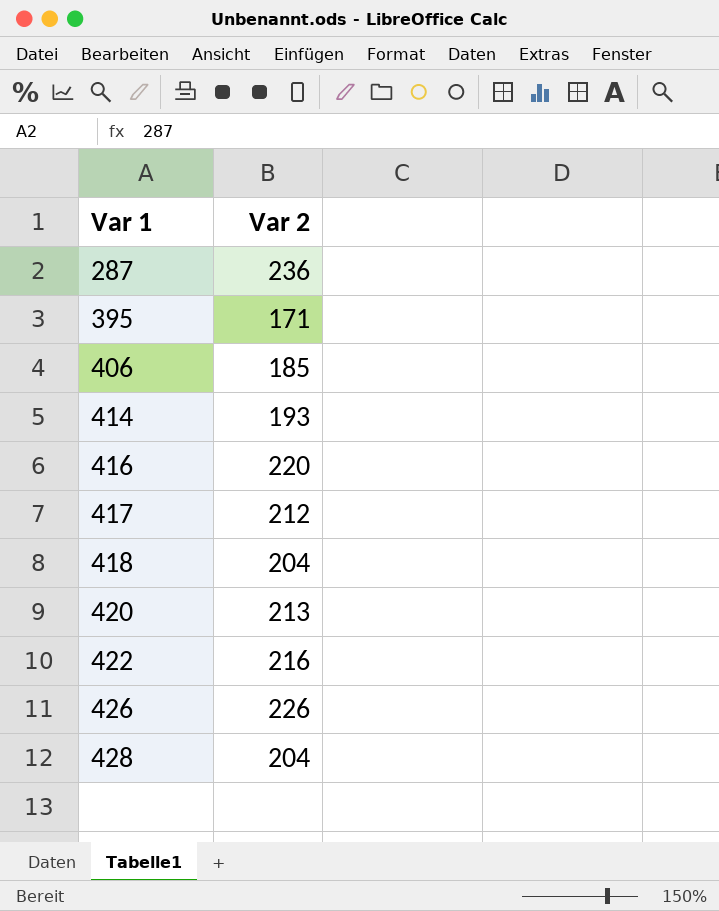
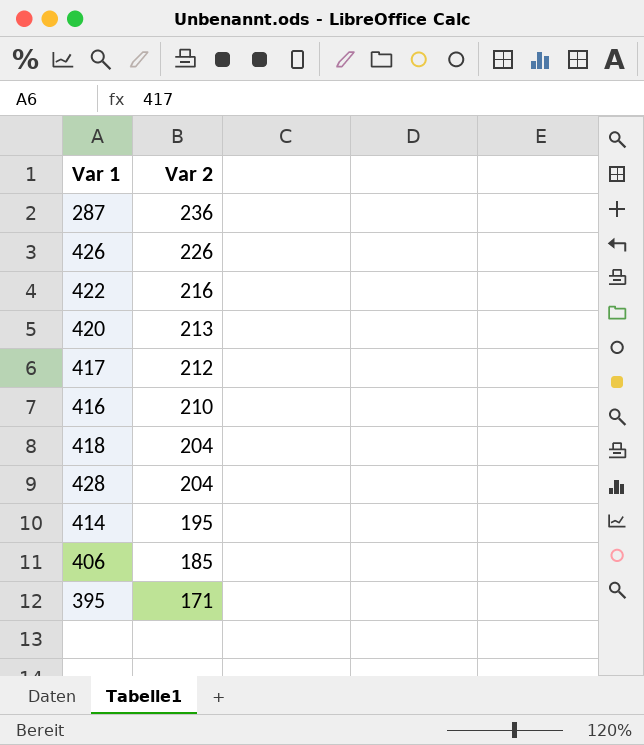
row order: Var 1 ascending -> Var 2 descending
416 | Var 2: 220 -> 210
414 | Var 2: 193 -> 195

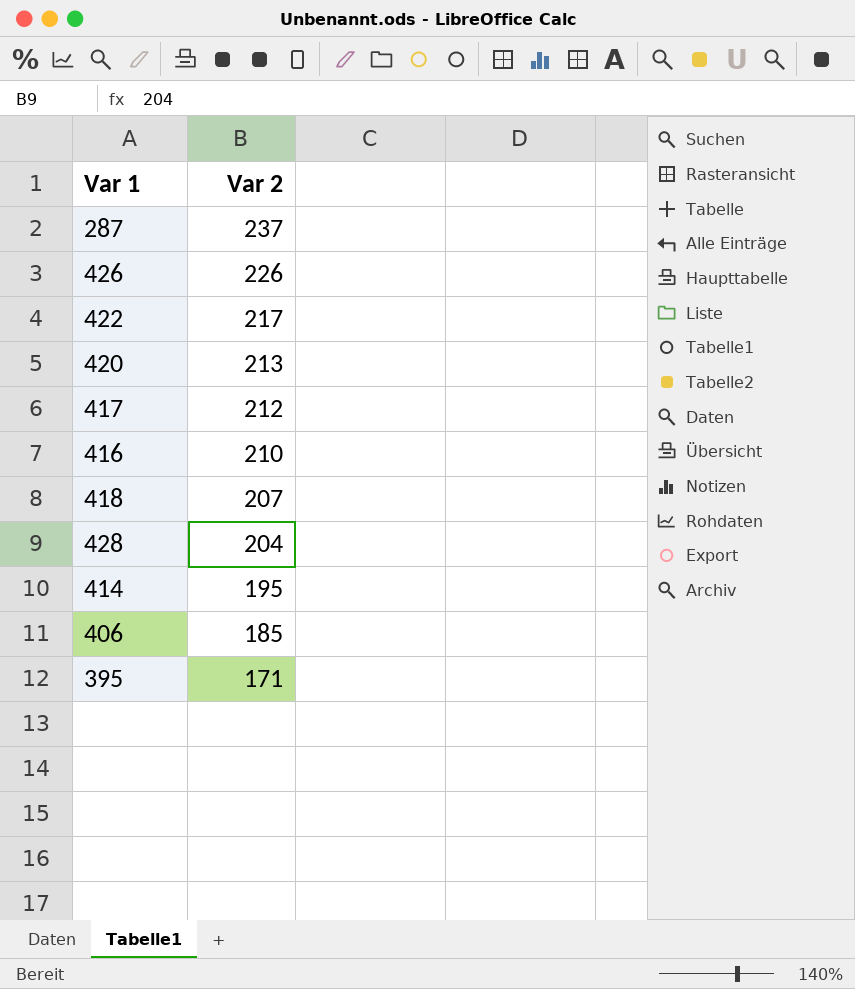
287 | Var 2: 236 -> 237
422 | Var 2: 216 -> 217
418 | Var 2: 204 -> 207

